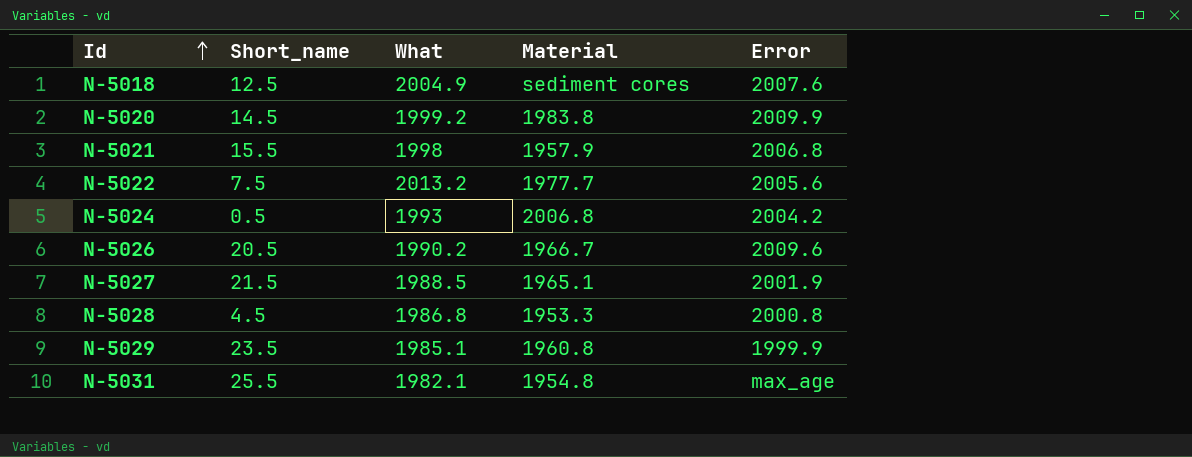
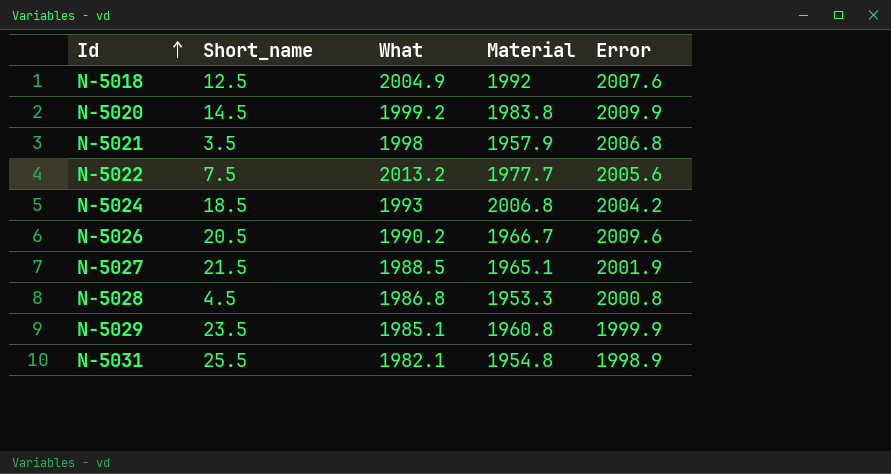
N-5018 | Material: sediment cores -> 1992
N-5021 | Short_name: 15.5 -> 3.5
N-5024 | Short_name: 0.5 -> 18.5
N-5031 | Error: max_age -> 1998.9

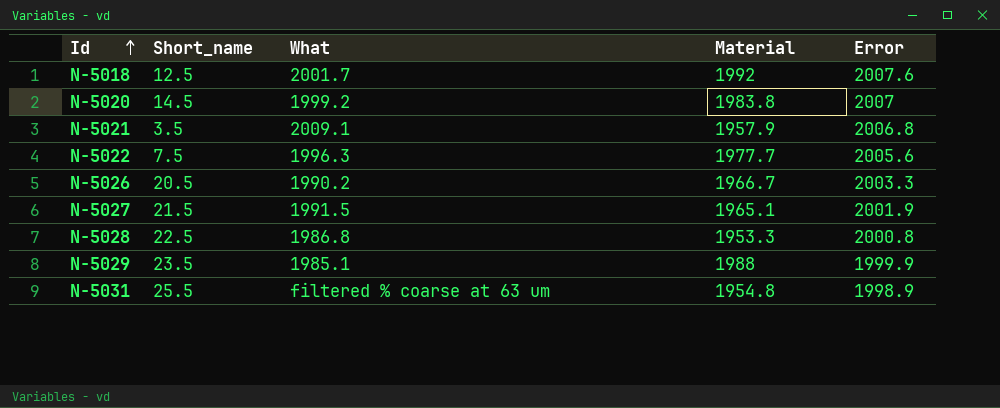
row N-5024: 18.5 | 1993 | 2006.8 | 2004.2 -> none
N-5018 | What: 2004.9 -> 2001.7
N-5020 | Error: 2009.9 -> 2007
N-5021 | What: 1998 -> 2009.1
N-5022 | What: 2013.2 -> 1996.3
N-5026 | Error: 2009.6 -> 2003.3
N-5027 | What: 1988.5 -> 1991.5
N-5028 | Short_name: 4.5 -> 22.5
N-5029 | Material: 1960.8 -> 1988
N-5031 | What: 1982.1 -> filtered % coarse at 63 um

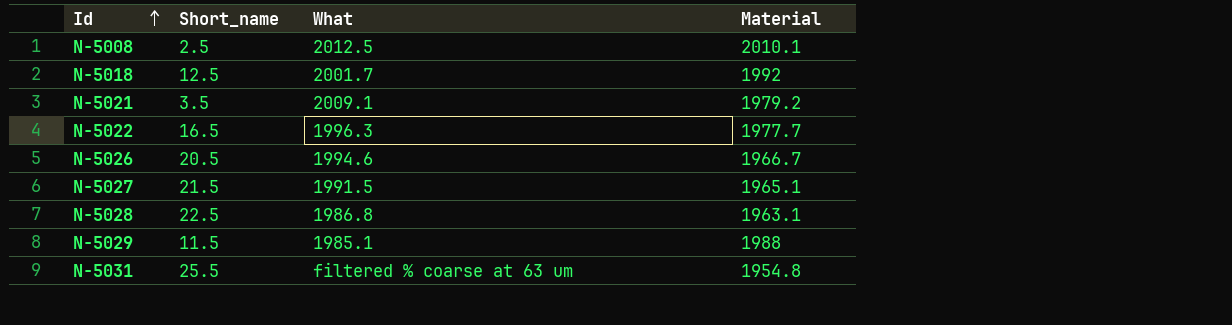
column Error | position: 5 -> none
row N-5020: 14.5 | 1999.2 | 1983.8 | 2007 -> none
row N-5008: none -> 2.5 | 2012.5 | 2010.1
N-5021 | Material: 1957.9 -> 1979.2
N-5022 | Short_name: 7.5 -> 16.5
N-5026 | What: 1990.2 -> 1994.6
N-5028 | Material: 1953.3 -> 1963.1
N-5029 | Short_name: 23.5 -> 11.5

